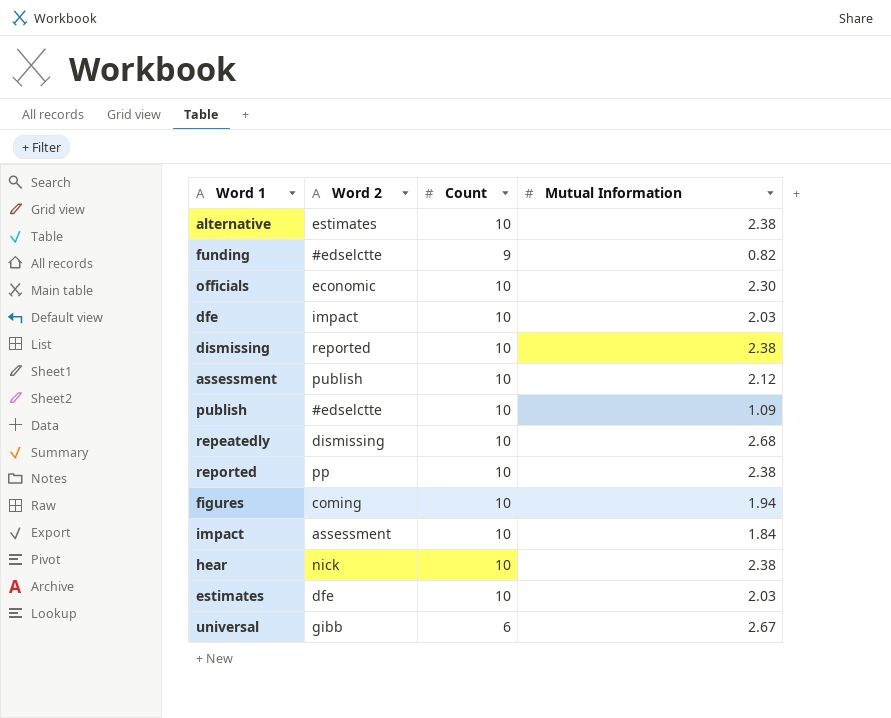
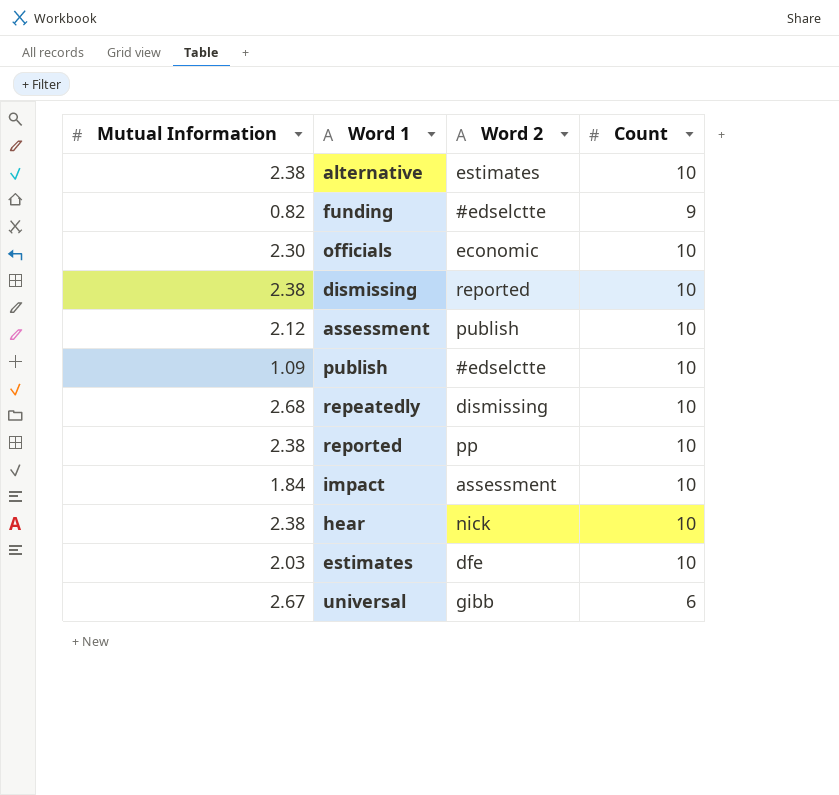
column Mutual Information | position: 4 -> 1
row dfe: impact | 10 | 2.03 -> none
row figures: coming | 10 | 1.94 -> none

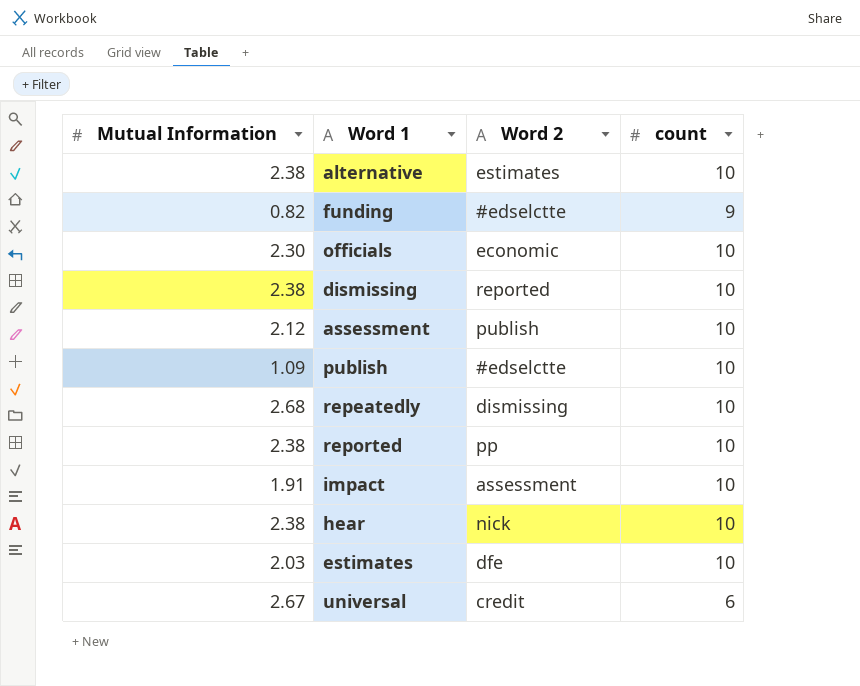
column name: Count -> count
impact | Mutual Information: 1.84 -> 1.91
universal | Word 2: gibb -> credit

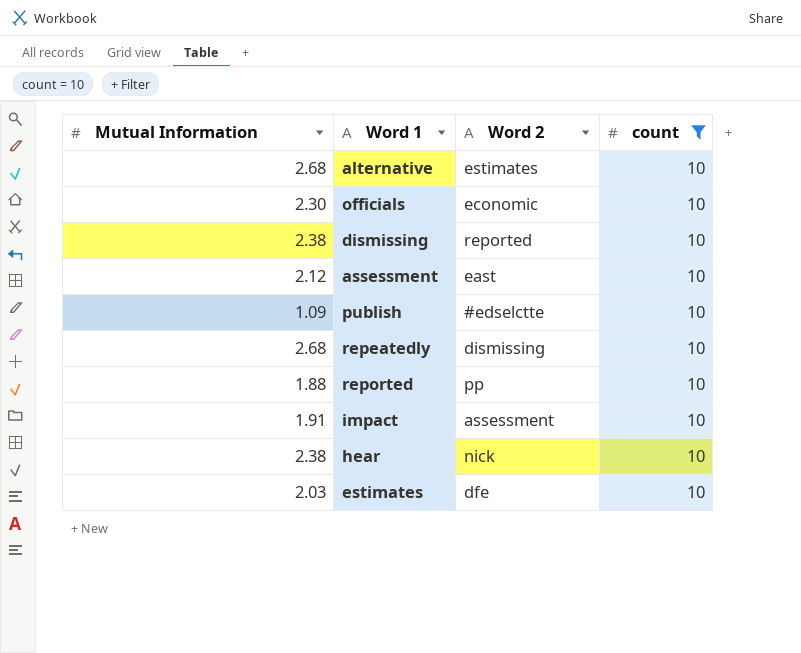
filter: none -> count = 10
alternative | Mutual Information: 2.38 -> 2.68
assessment | Word 2: publish -> east
reported | Mutual Information: 2.38 -> 1.88

